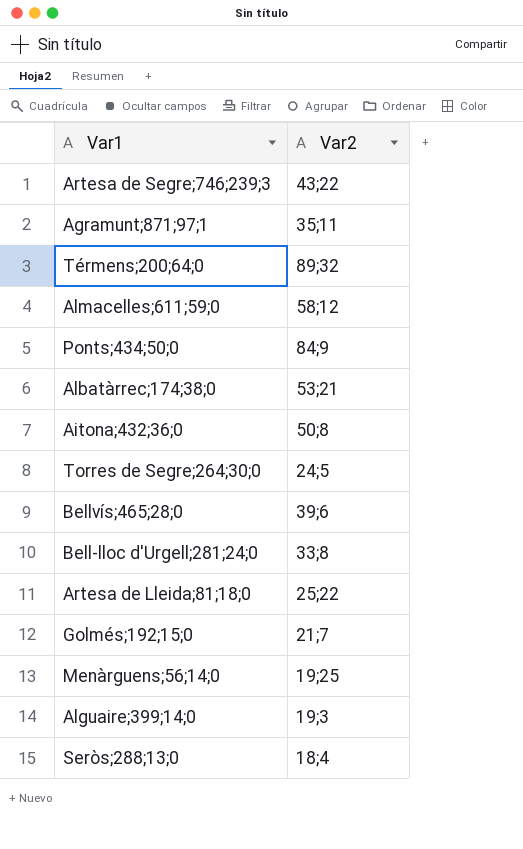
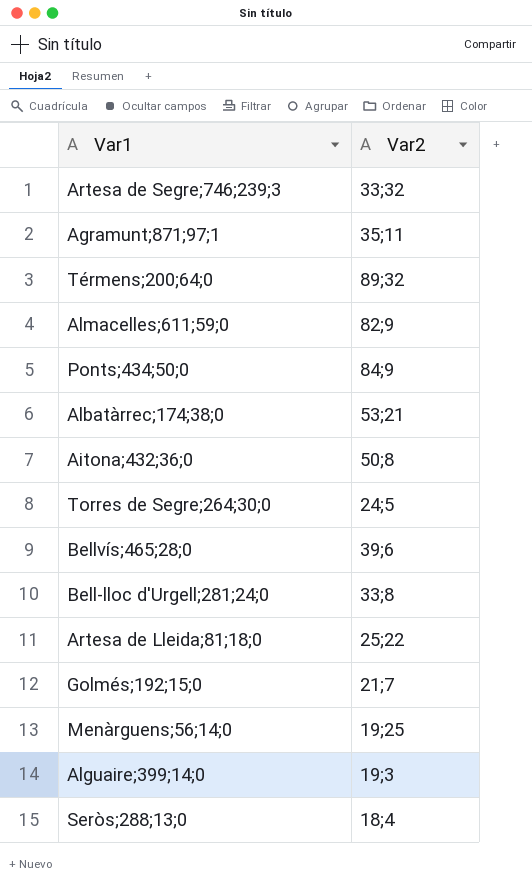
Artesa de Segre;746;239;3 | Var2: 43;22 -> 33;32
Almacelles;611;59;0 | Var2: 58;12 -> 82;9

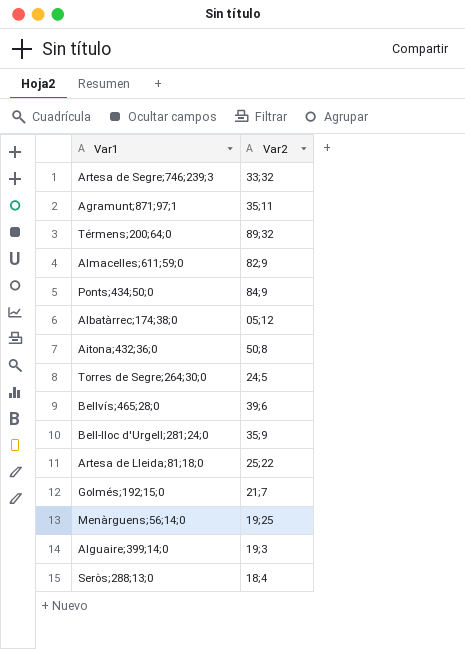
Albatàrrec;174;38;0 | Var2: 53;21 -> 05;12
Bell-lloc d'Urgell;281;24;0 | Var2: 33;8 -> 35;9

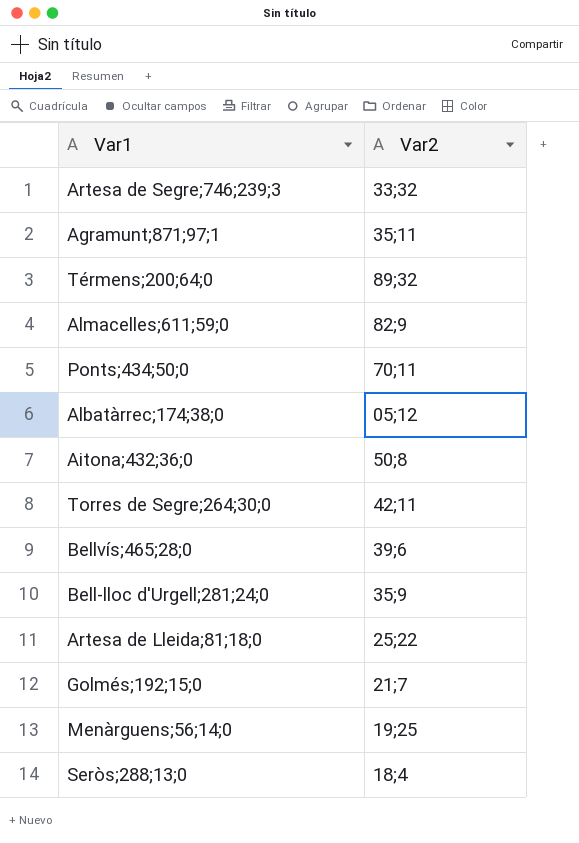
row Alguaire;399;14;0: 19;3 -> none
Ponts;434;50;0 | Var2: 84;9 -> 70;11
Torres de Segre;264;30;0 | Var2: 24;5 -> 42;11

